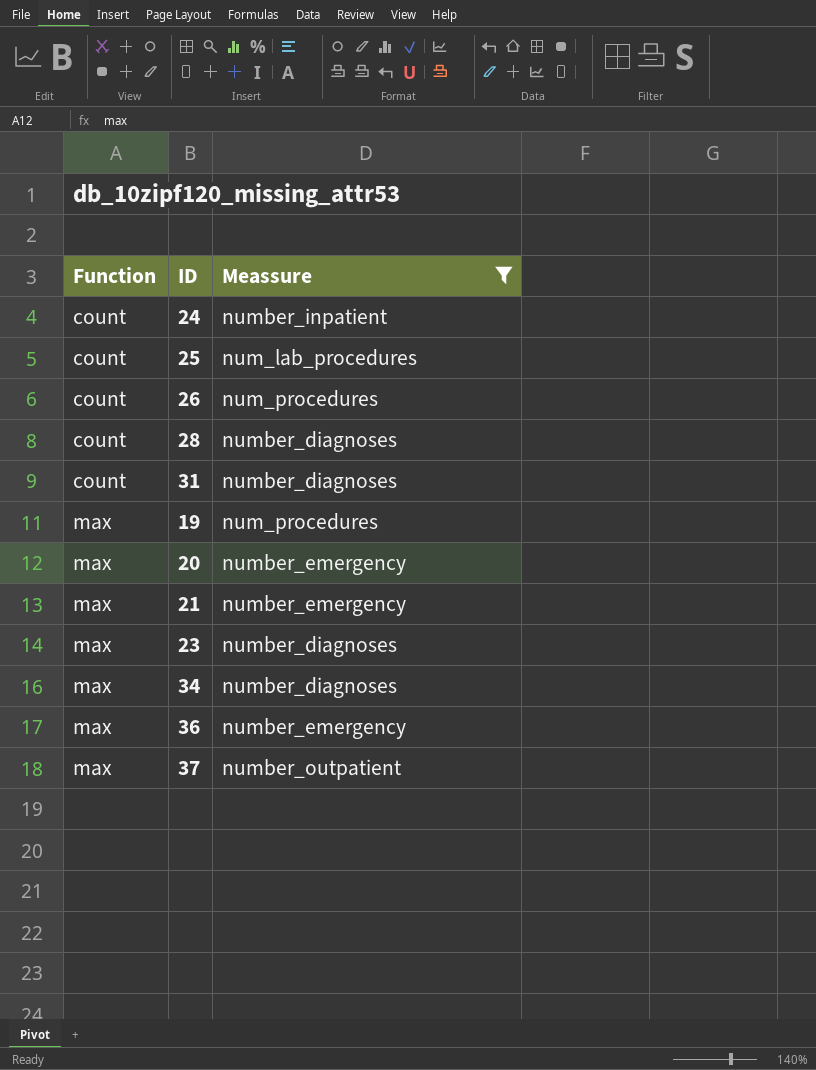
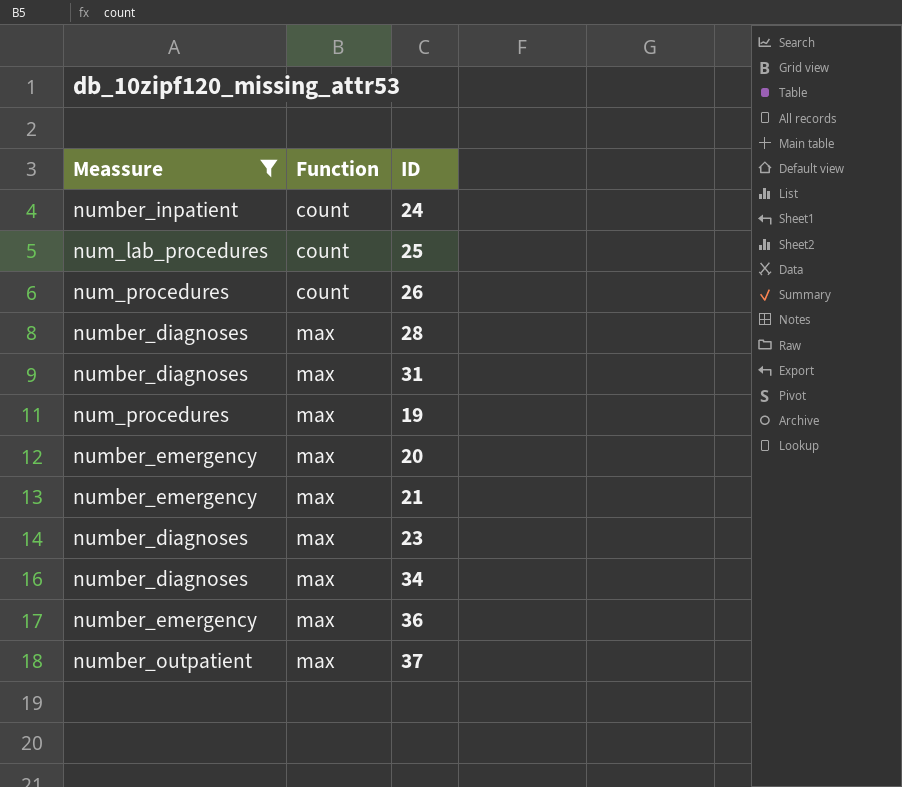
column Meassure | position: 3 -> 1
28 | Function: count -> max
31 | Function: count -> max

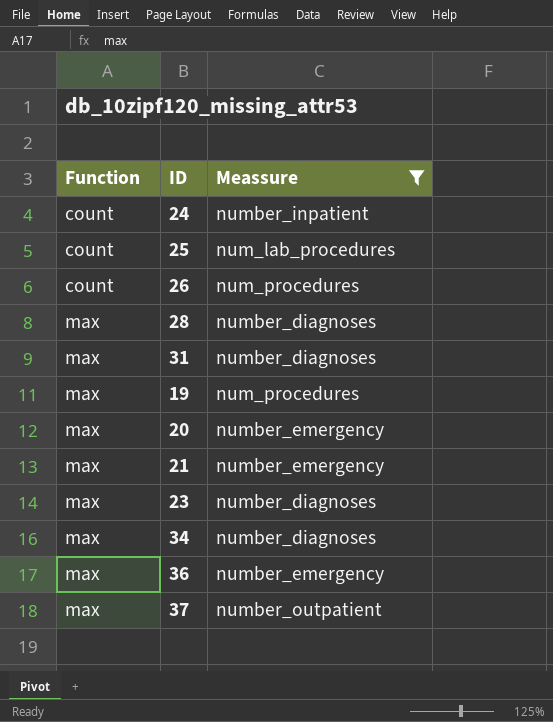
column Meassure | position: 1 -> 3

